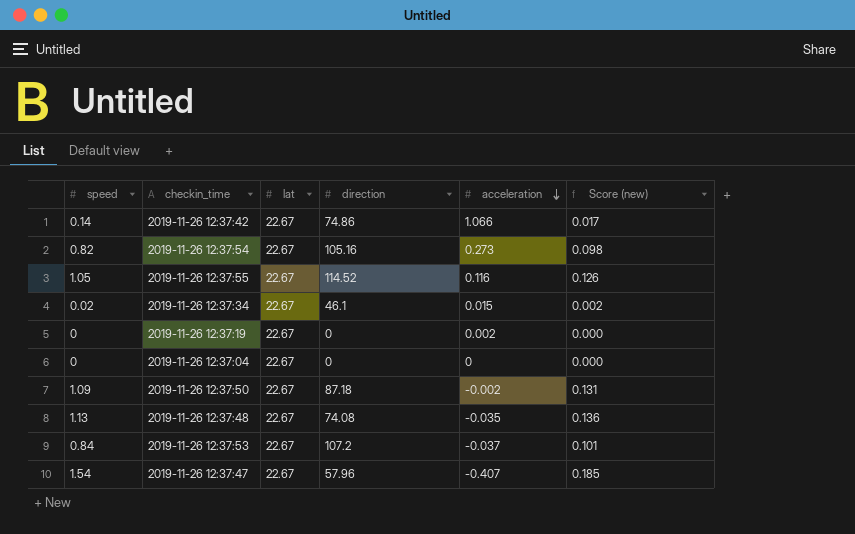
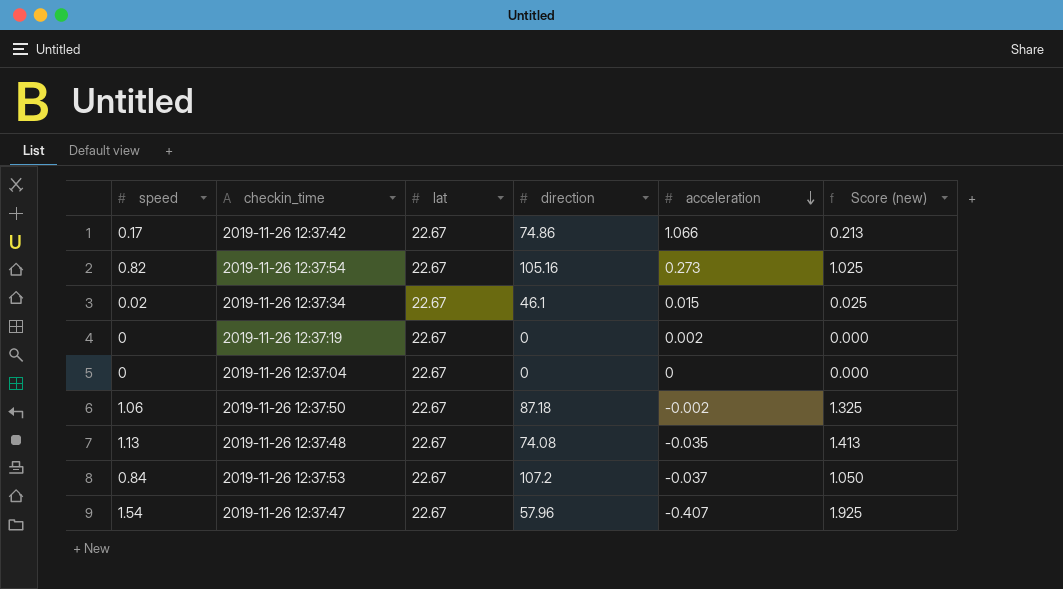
column Score (new) | formula: [speed] * 0.12 -> [speed] * 1.25
row 2019-11-26 12:37:55: 1.05 | 22.67 | 114.52 | 0.116 | 0.126 -> none
2019-11-26 12:37:42 | speed: 0.14 -> 0.17
2019-11-26 12:37:50 | speed: 1.09 -> 1.06

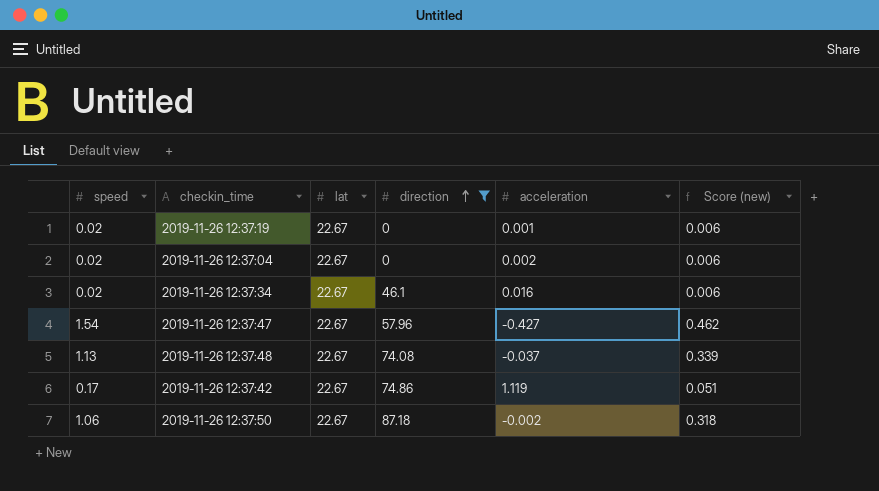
filter: none -> direction <= 87.18
row order: acceleration descending -> direction ascending
column Score (new) | formula: [speed] * 1.25 -> [speed] * 0.3
2019-11-26 12:37:19 | speed: 0 -> 0.02
2019-11-26 12:37:19 | acceleration: 0.002 -> 0.001
2019-11-26 12:37:04 | speed: 0 -> 0.02
2019-11-26 12:37:04 | acceleration: 0 -> 0.002
2019-11-26 12:37:34 | acceleration: 0.015 -> 0.016
2019-11-26 12:37:47 | acceleration: -0.407 -> -0.427
2019-11-26 12:37:48 | acceleration: -0.035 -> -0.037
2019-11-26 12:37:42 | acceleration: 1.066 -> 1.119

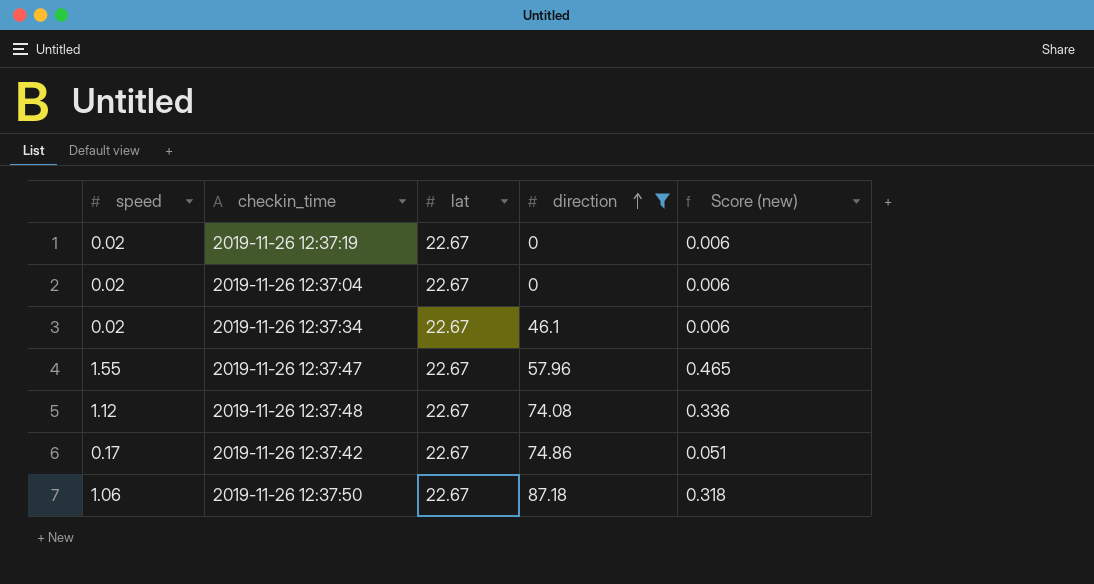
column acceleration | position: 5 -> none
2019-11-26 12:37:47 | speed: 1.54 -> 1.55
2019-11-26 12:37:47 | Score (new): 0.462 -> 0.465
2019-11-26 12:37:48 | speed: 1.13 -> 1.12
2019-11-26 12:37:48 | Score (new): 0.339 -> 0.336

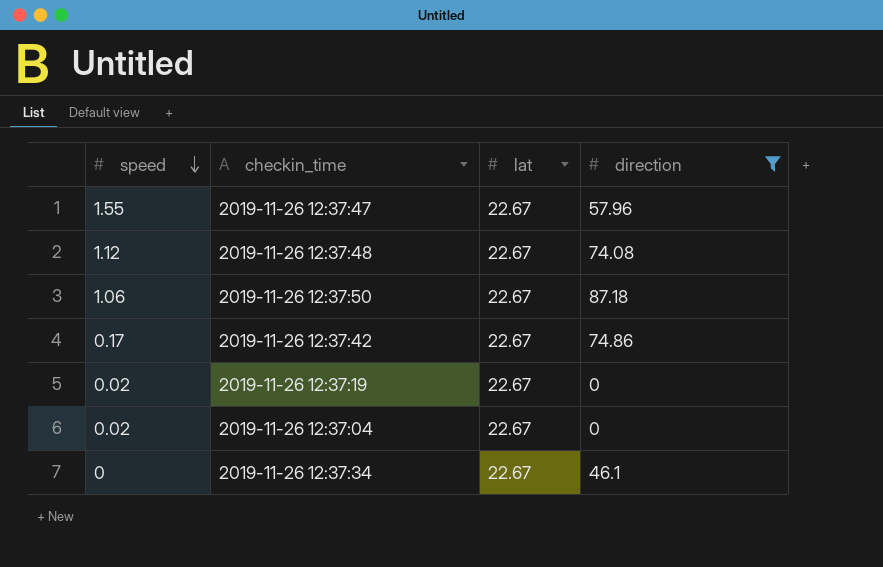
row order: direction ascending -> speed descending
column Score (new) | formula: [speed] * 0.3 -> none
2019-11-26 12:37:34 | speed: 0.02 -> 0

